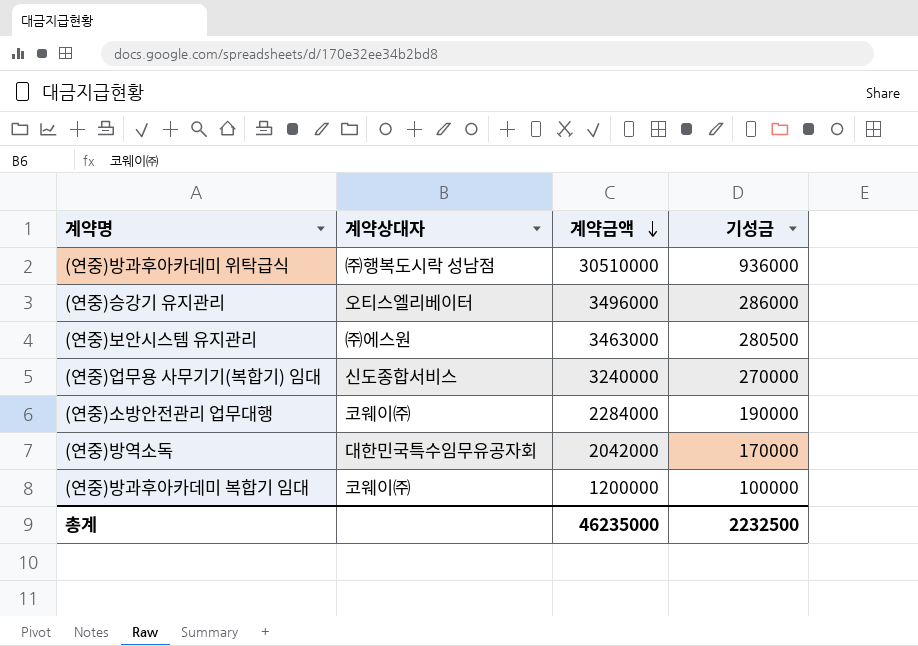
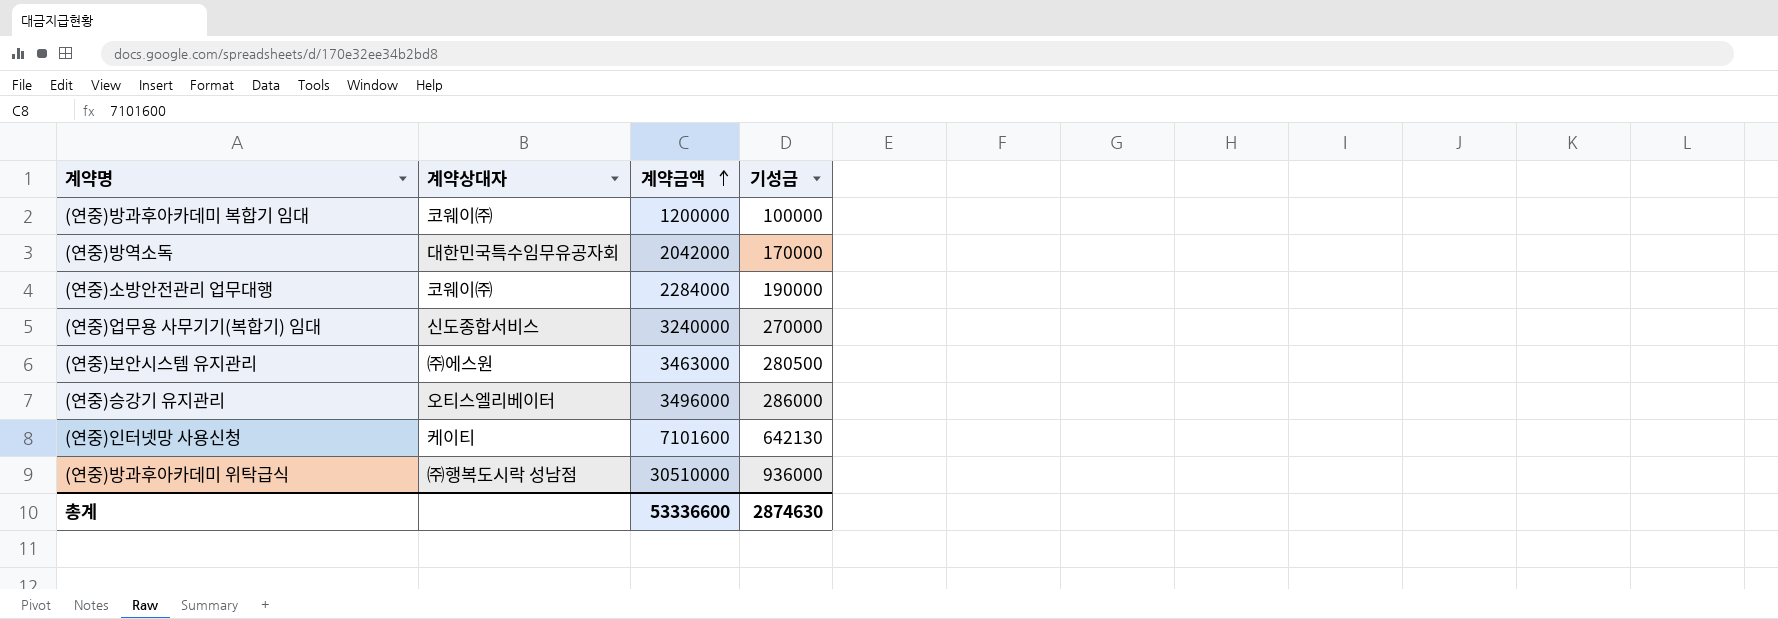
row order: 계약금액 descending -> 계약금액 ascending
row (연중)인터넷망 사용신청: none -> 케이티 | 7101600 | 642130
총계 | 계약금액: 46235000 -> 53336600
총계 | 기성금: 2232500 -> 2874630

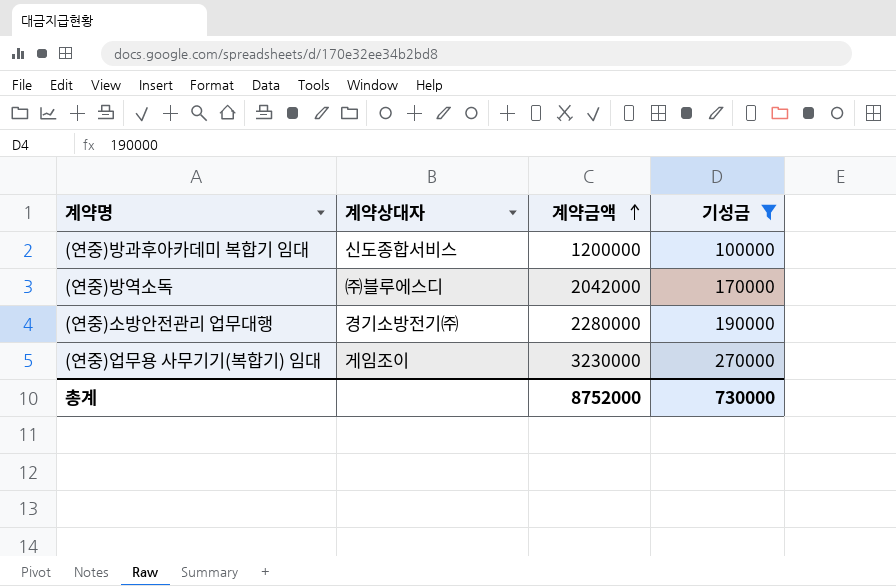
filter: none -> 기성금 <= 270000
(연중)방과후아카데미 복합기 임대 | 계약상대자: 코웨이㈜ -> 신도종합서비스
(연중)방역소독 | 계약상대자: 대한민국특수임무유공자회 -> ㈜블루에스디
(연중)소방안전관리 업무대행 | 계약상대자: 코웨이㈜ -> 경기소방전기㈜
(연중)소방안전관리 업무대행 | 계약금액: 2284000 -> 2280000
(연중)업무용 사무기기(복합기) 임대 | 계약상대자: 신도종합서비스 -> 게임조이
(연중)업무용 사무기기(복합기) 임대 | 계약금액: 3240000 -> 3230000
총계 | 계약금액: 53336600 -> 8752000
총계 | 기성금: 2874630 -> 730000

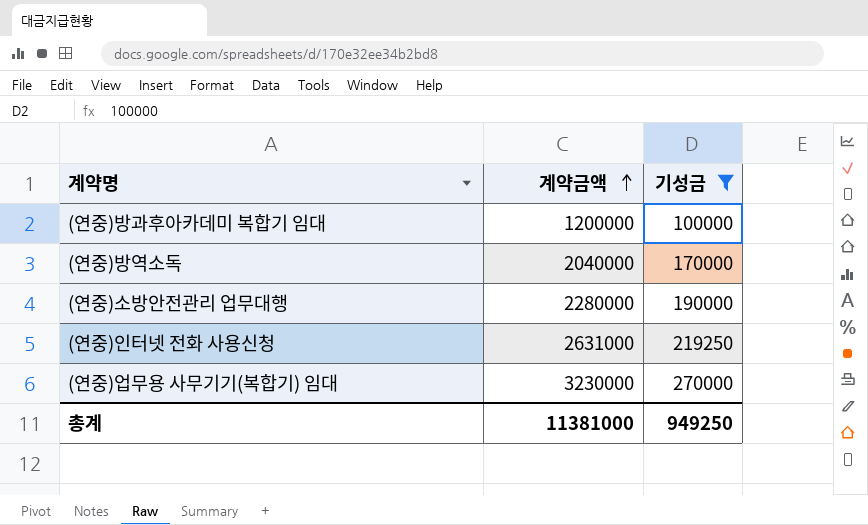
column 계약상대자 | position: 2 -> none
(연중)방역소독 | 계약금액: 2042000 -> 2040000
row (연중)인터넷 전화 사용신청: none -> 2631000 | 219250
총계 | 계약금액: 8752000 -> 11381000
총계 | 기성금: 730000 -> 949250

